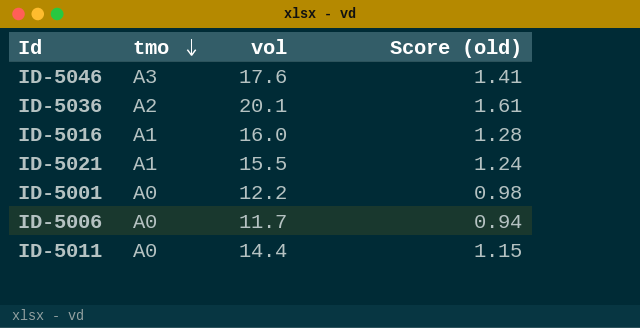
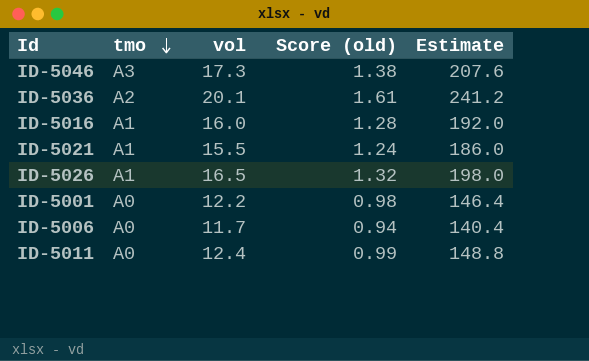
column Estimate | formula: none -> [vol] * 12
ID-5046 | vol: 17.6 -> 17.3
ID-5046 | Score (old): 1.41 -> 1.38
row ID-5026: none -> A1 | 16.5 | 1.32 | 198.0
ID-5011 | vol: 14.4 -> 12.4
ID-5011 | Score (old): 1.15 -> 0.99

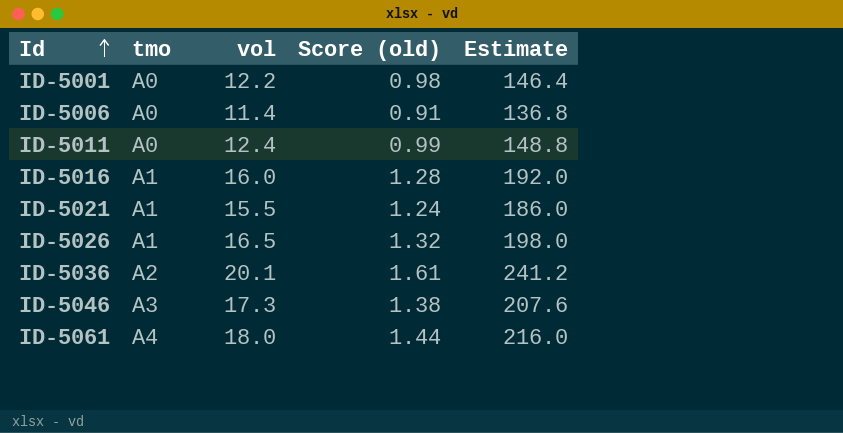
row order: tmo descending -> Id ascending
ID-5006 | vol: 11.7 -> 11.4
ID-5006 | Score (old): 0.94 -> 0.91
ID-5006 | Estimate: 140.4 -> 136.8
row ID-5061: none -> A4 | 18.0 | 1.44 | 216.0

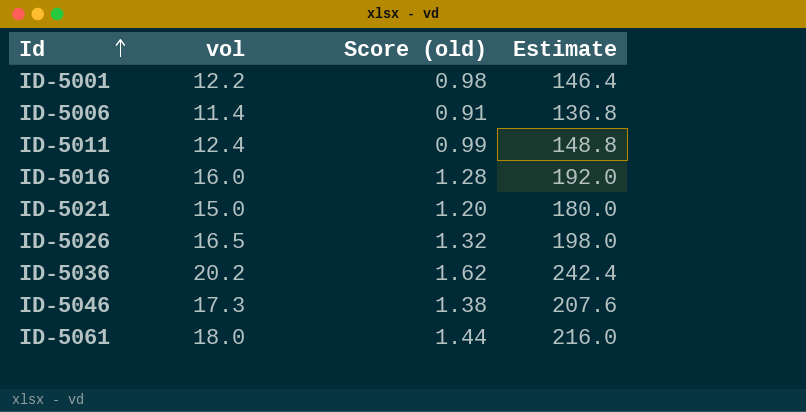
column tmo | position: 2 -> none
ID-5021 | vol: 15.5 -> 15.0
ID-5021 | Score (old): 1.24 -> 1.20
ID-5021 | Estimate: 186.0 -> 180.0
ID-5036 | vol: 20.1 -> 20.2
ID-5036 | Score (old): 1.61 -> 1.62
ID-5036 | Estimate: 241.2 -> 242.4

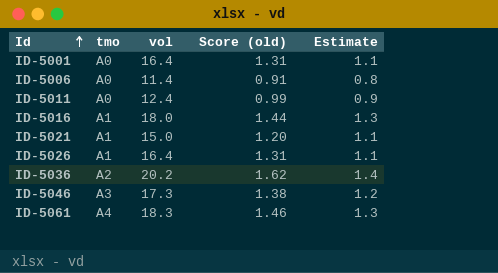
column tmo | position: none -> 2
column Estimate | formula: [vol] * 12 -> [vol] * 0.07
ID-5001 | vol: 12.2 -> 16.4
ID-5001 | Score (old): 0.98 -> 1.31
ID-5016 | vol: 16.0 -> 18.0
ID-5016 | Score (old): 1.28 -> 1.44
ID-5026 | vol: 16.5 -> 16.4
ID-5026 | Score (old): 1.32 -> 1.31
ID-5061 | vol: 18.0 -> 18.3
ID-5061 | Score (old): 1.44 -> 1.46

